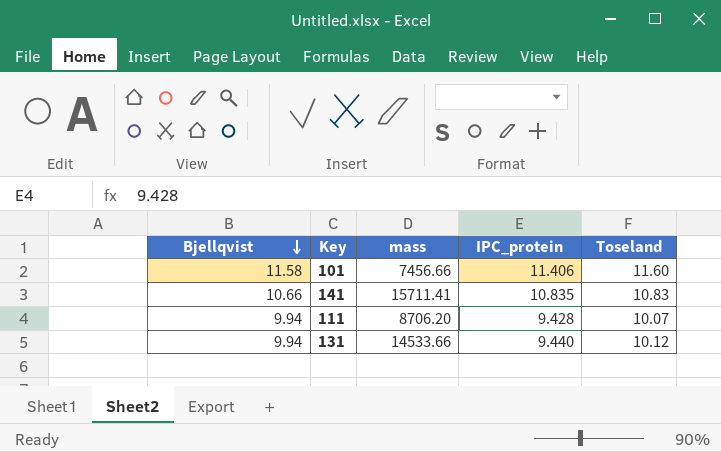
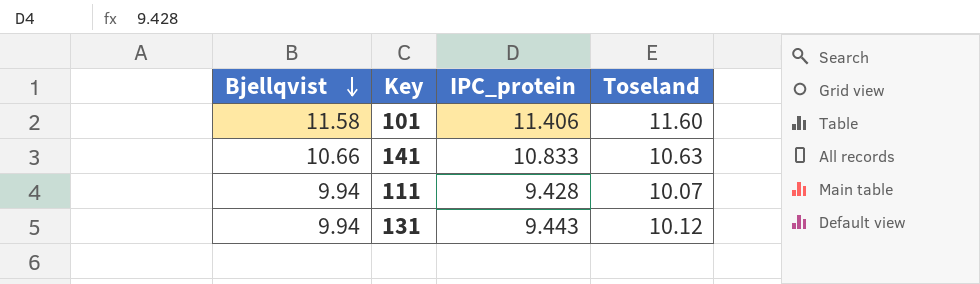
column mass | position: 3 -> none
141 | IPC_protein: 10.835 -> 10.833
141 | Toseland: 10.83 -> 10.63
131 | IPC_protein: 9.440 -> 9.443

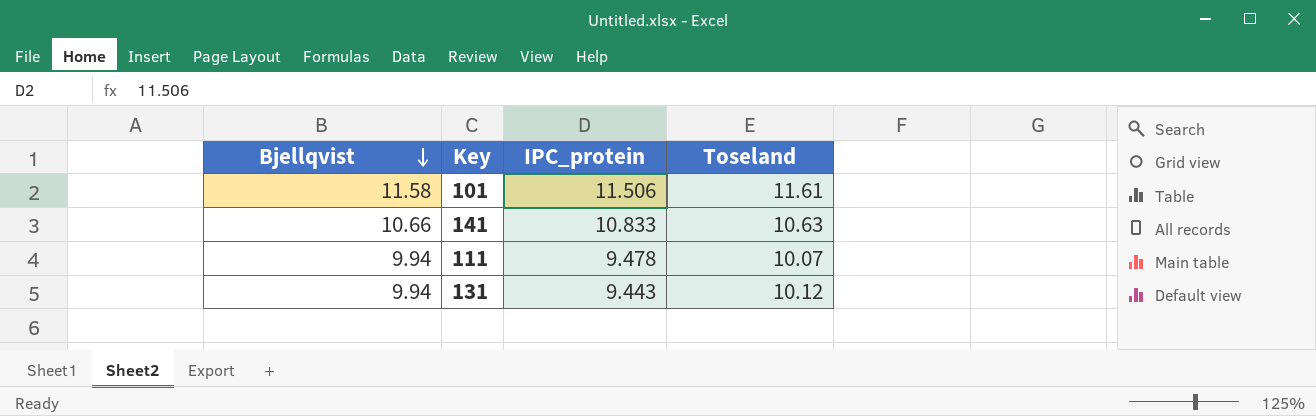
101 | IPC_protein: 11.406 -> 11.506
101 | Toseland: 11.60 -> 11.61
111 | IPC_protein: 9.428 -> 9.478

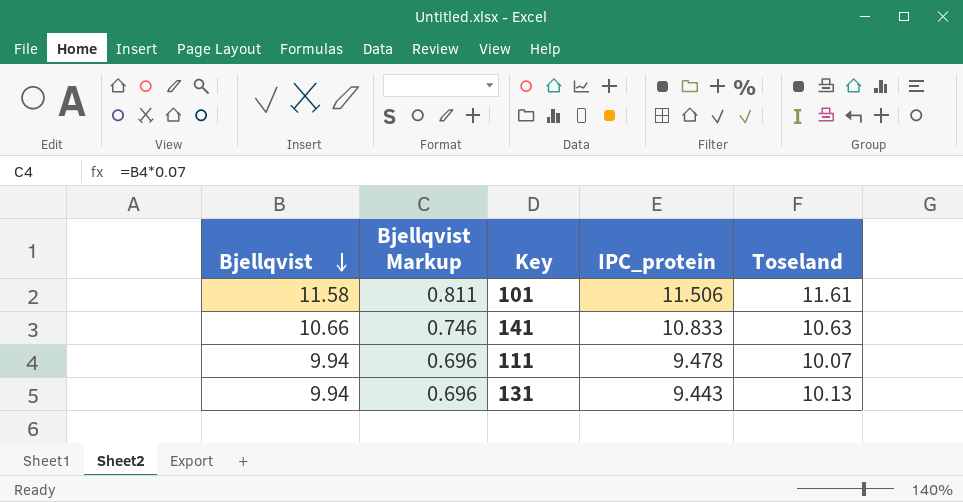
column Bjellqvist Markup | formula: none -> [Bjellqvist] * 0.07
131 | Toseland: 10.12 -> 10.13

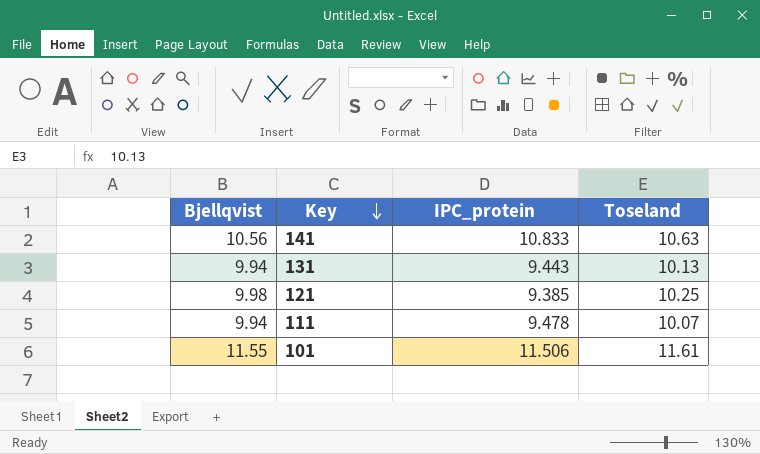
row order: Bjellqvist descending -> Key descending
column Bjellqvist Markup | formula: [Bjellqvist] * 0.07 -> none
141 | Bjellqvist: 10.66 -> 10.56
row 121: none -> 9.98 | 9.385 | 10.25
101 | Bjellqvist: 11.58 -> 11.55

